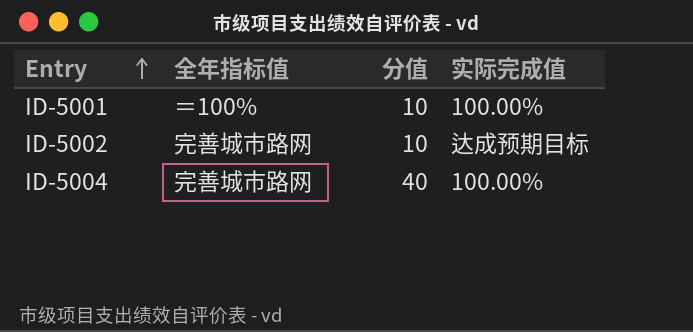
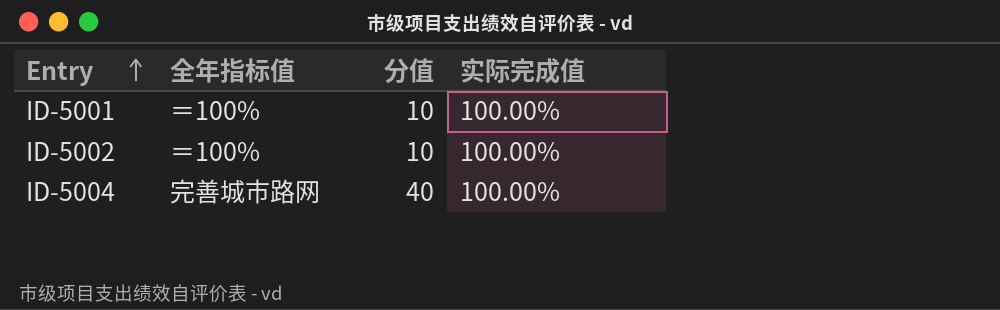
ID-5002 | 全年指标值: 完善城市路网 -> ＝100%
ID-5002 | 实际完成值: 达成预期目标 -> 100.00%

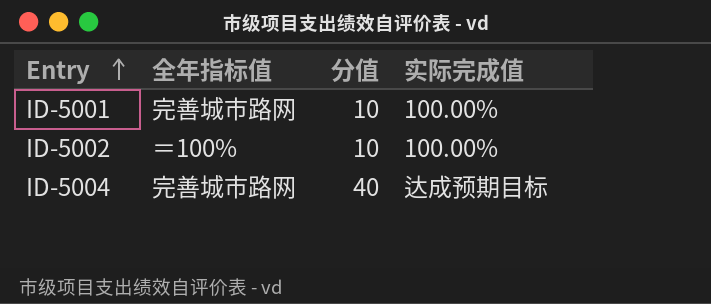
ID-5001 | 全年指标值: ＝100% -> 完善城市路网
ID-5004 | 实际完成值: 100.00% -> 达成预期目标

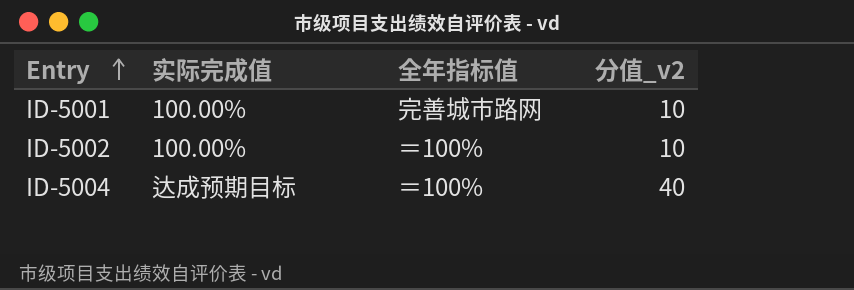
column 实际完成值 | position: 4 -> 2
column name: 分值 -> 分值_v2
ID-5004 | 全年指标值: 完善城市路网 -> ＝100%

